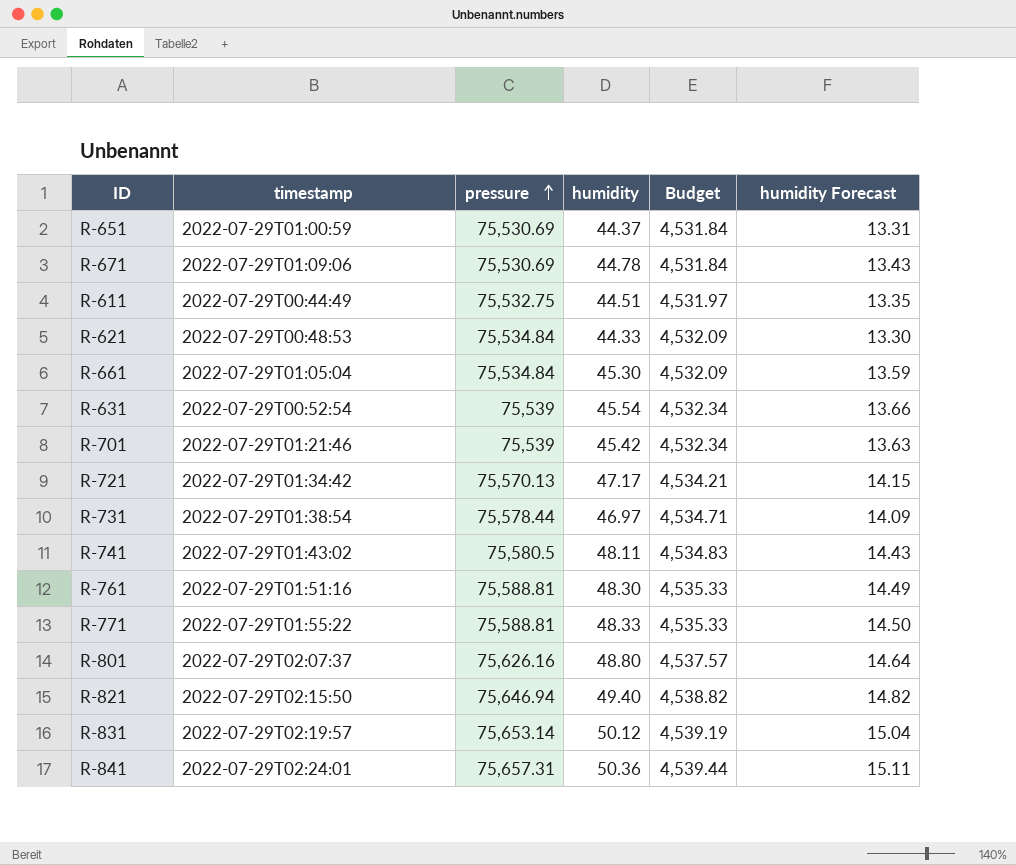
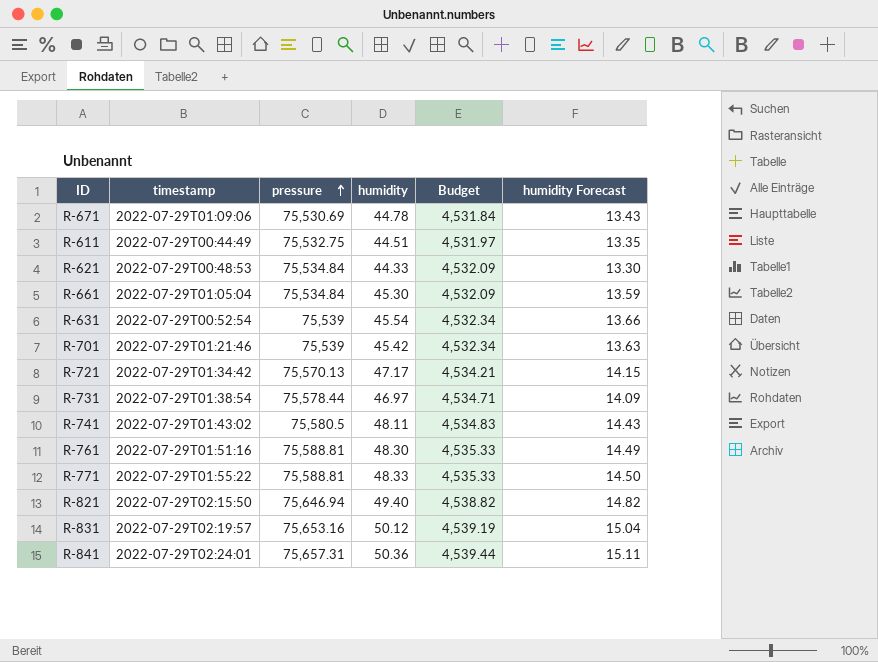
row R-651: 2022-07-29T01:00:59 | 75,530.69 | 44.37 | 4,531.84 | 13.31 -> none
row R-801: 2022-07-29T02:07:37 | 75,626.16 | 48.80 | 4,537.57 | 14.64 -> none
R-831 | pressure: 75,653.14 -> 75,653.16

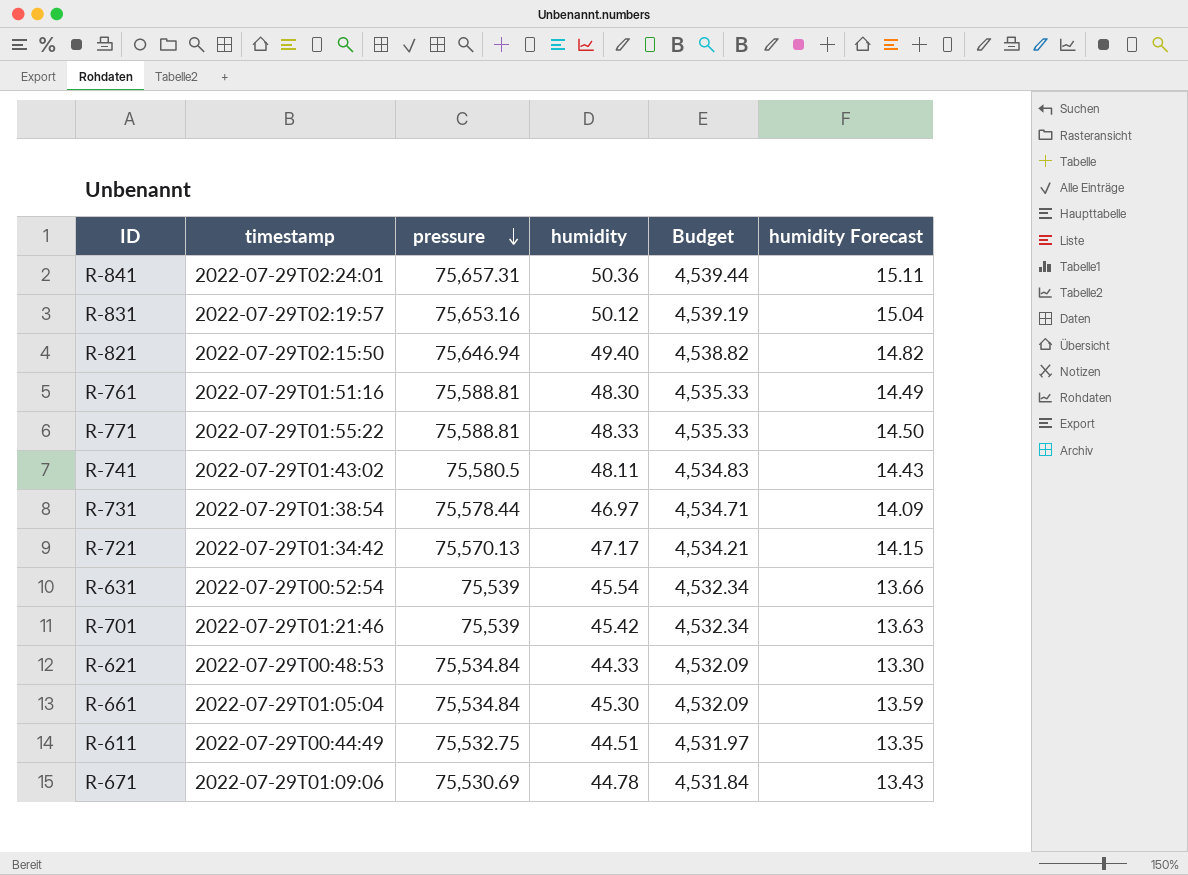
row order: pressure ascending -> pressure descending

